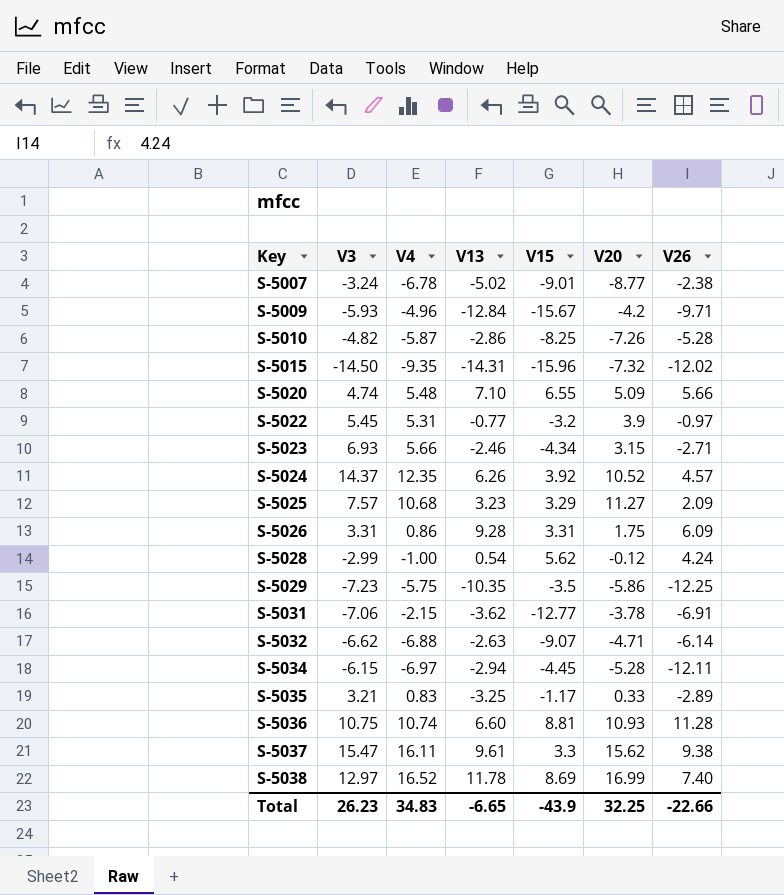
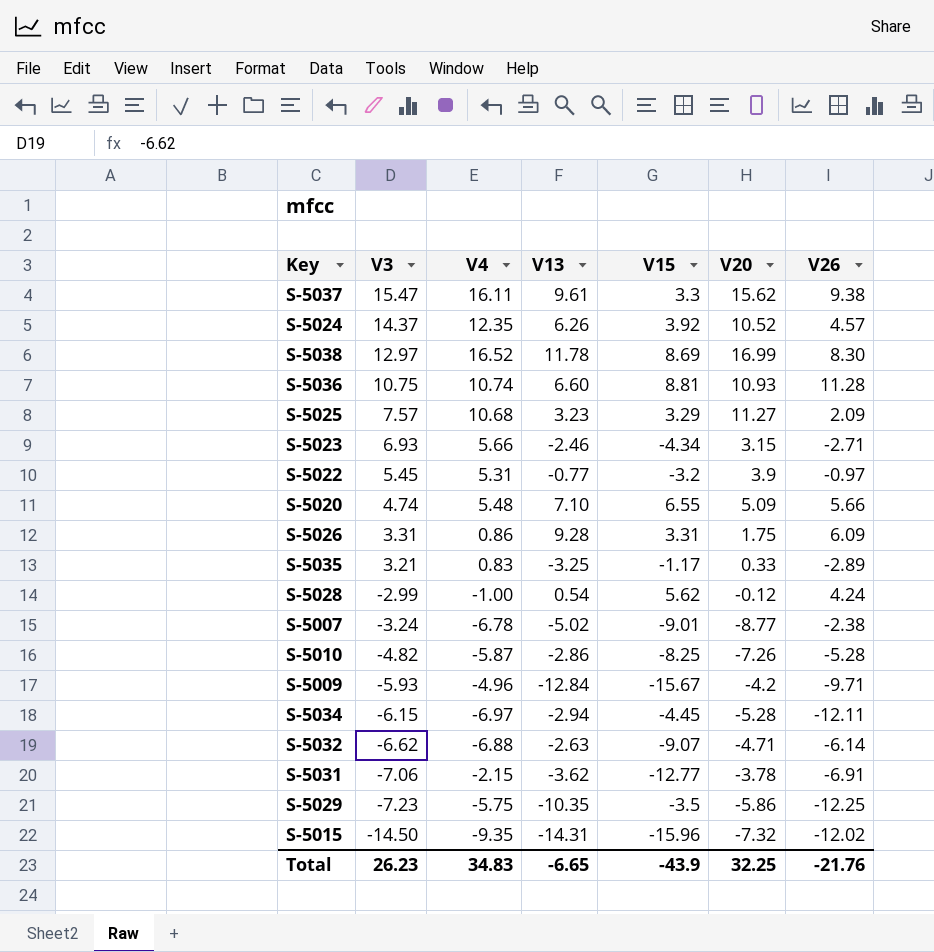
row order: Key ascending -> V3 descending
S-5038 | V26: 7.40 -> 8.30
Total | V26: -22.66 -> -21.76

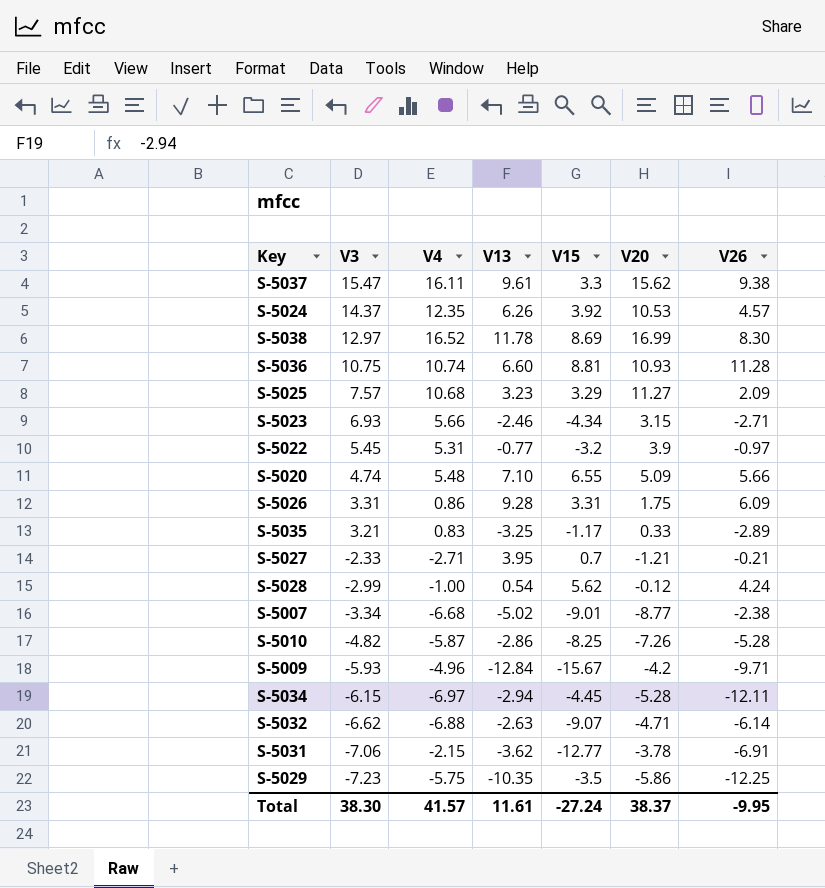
row S-5015: -14.50 | -9.35 | -14.31 | -15.96 | -7.32 | -12.02 -> none
S-5024 | V20: 10.52 -> 10.53
row S-5027: none -> -2.33 | -2.71 | 3.95 | 0.7 | -1.21 | -0.21
S-5007 | V3: -3.24 -> -3.34
S-5007 | V4: -6.78 -> -6.68
Total | V3: 26.23 -> 38.30
Total | V4: 34.83 -> 41.57
Total | V13: -6.65 -> 11.61
Total | V15: -43.9 -> -27.24
Total | V20: 32.25 -> 38.37
Total | V26: -21.76 -> -9.95

